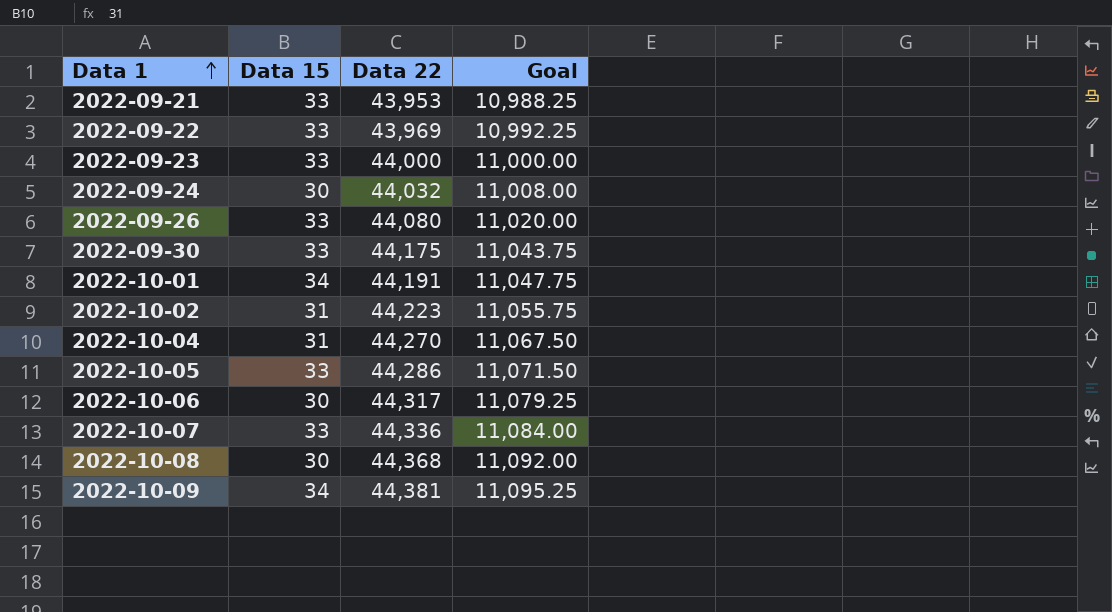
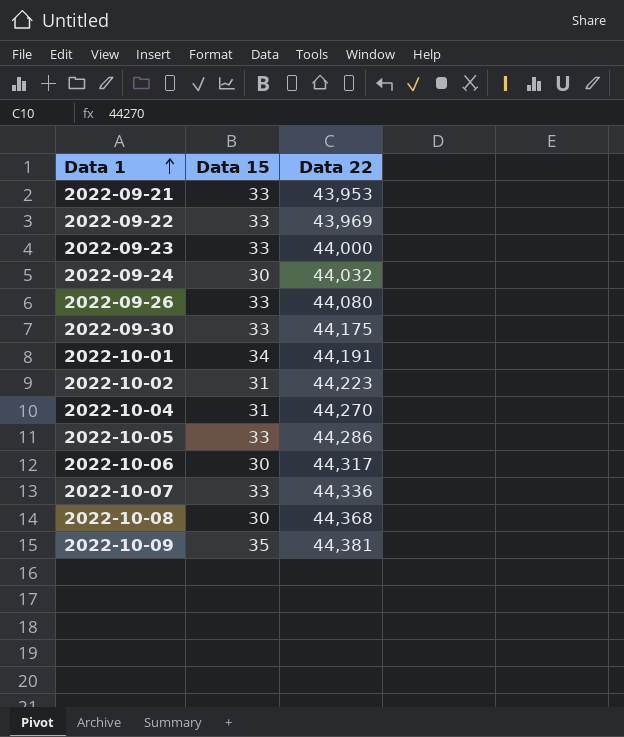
column Goal | formula: [Data 22] * 0.25 -> none
2022-10-09 | Data 15: 34 -> 35

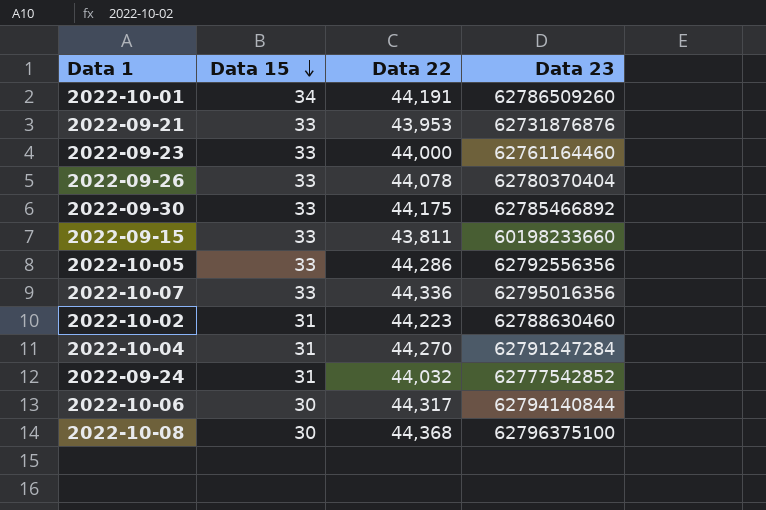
row order: Data 1 ascending -> Data 15 descending
column Data 23 | position: none -> 4
row 2022-09-22: 33 | 43,969 -> none
row 2022-10-09: 35 | 44,381 -> none
2022-09-26 | Data 22: 44,080 -> 44,078
row 2022-09-15: none -> 33 | 43,811 | 60198233660
2022-09-24 | Data 15: 30 -> 31

